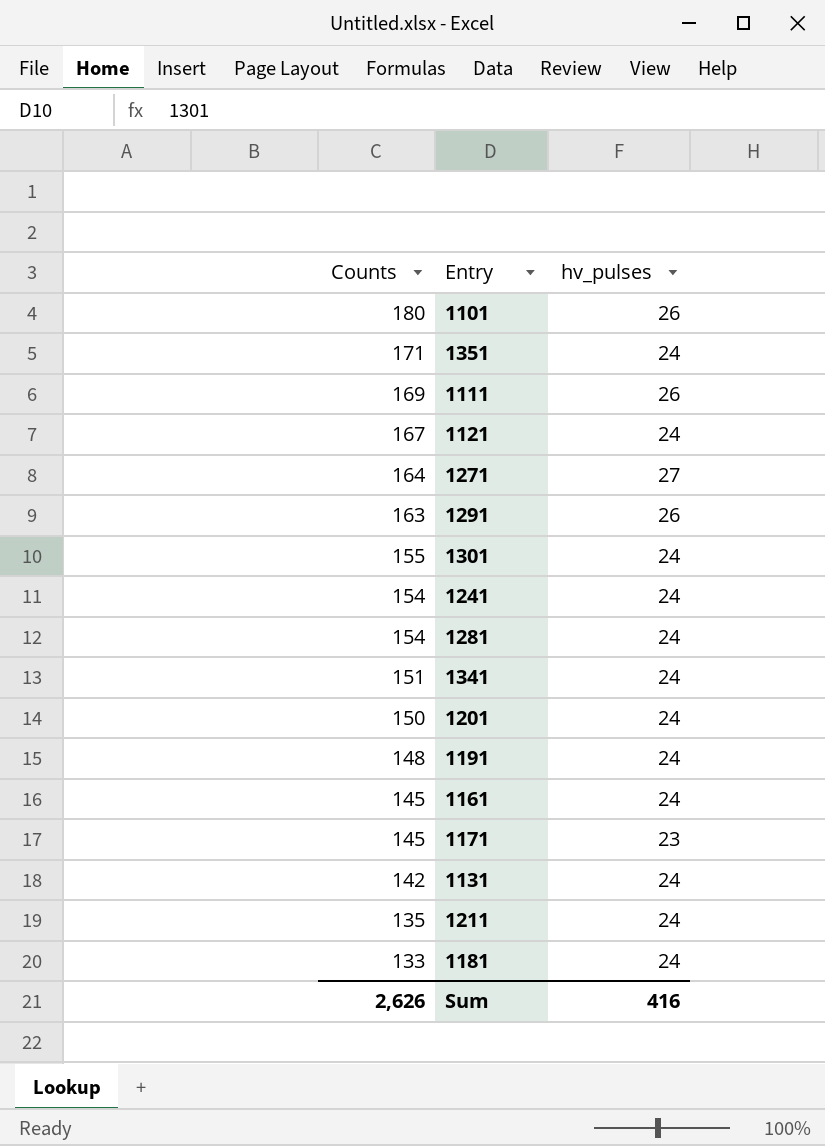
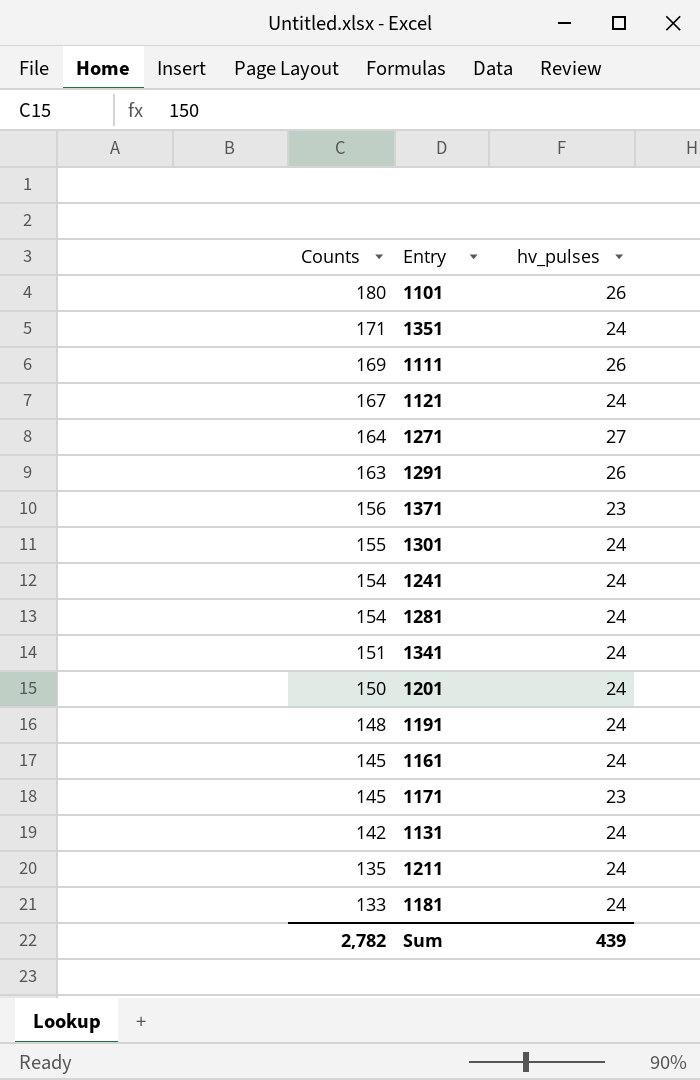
row 1371: none -> 156 | 23
Sum | Counts: 2,626 -> 2,782
Sum | hv_pulses: 416 -> 439

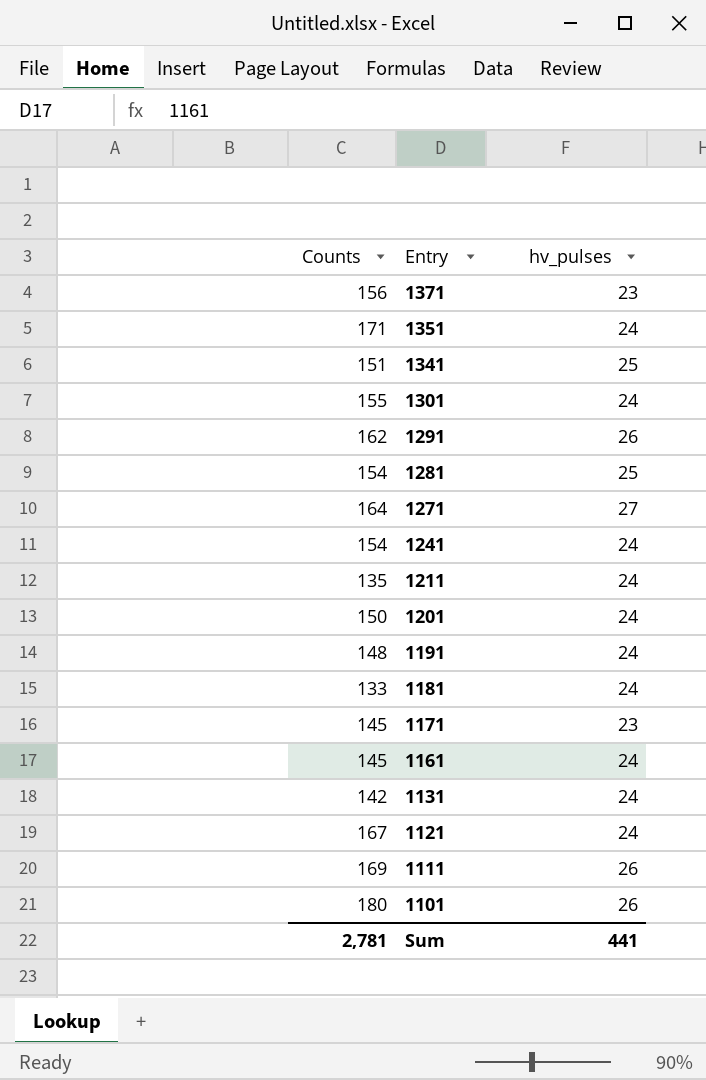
row order: Counts descending -> Entry descending
1341 | hv_pulses: 24 -> 25
1291 | Counts: 163 -> 162
1281 | hv_pulses: 24 -> 25
Sum | Counts: 2,782 -> 2,781
Sum | hv_pulses: 439 -> 441

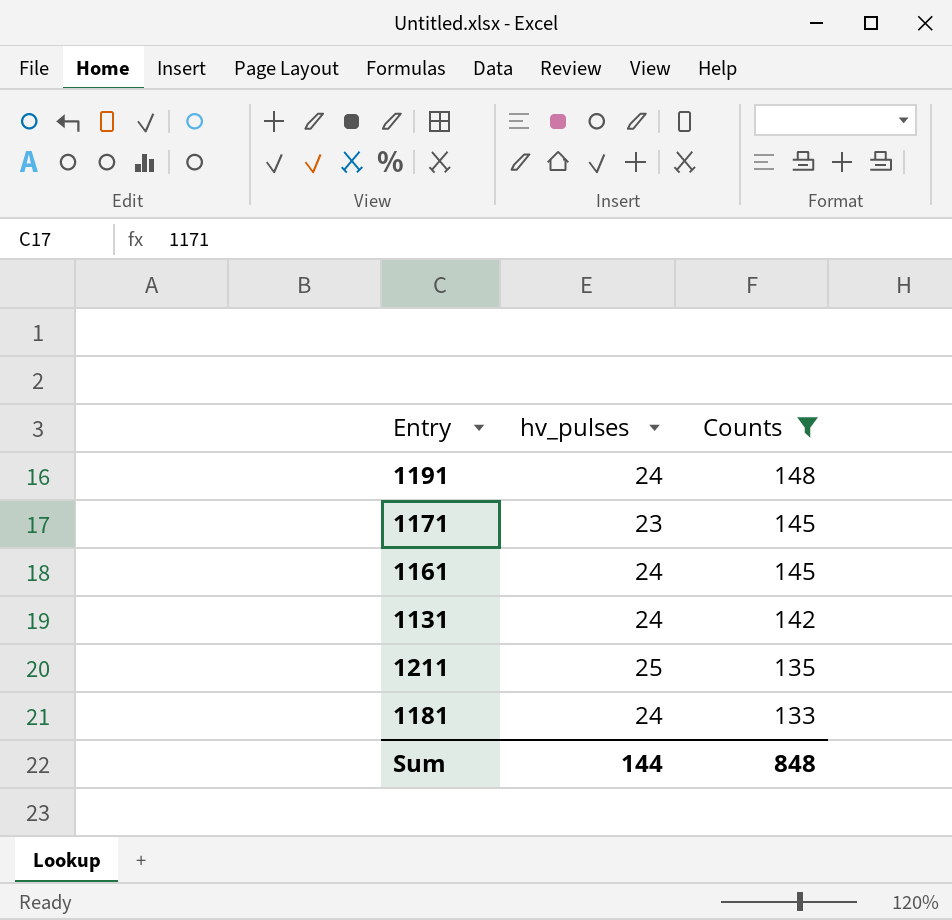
filter: none -> Counts <= 148
row order: Entry descending -> Counts descending
column Counts | position: 1 -> 3
1211 | hv_pulses: 24 -> 25
Sum | hv_pulses: 441 -> 144
Sum | Counts: 2,781 -> 848

